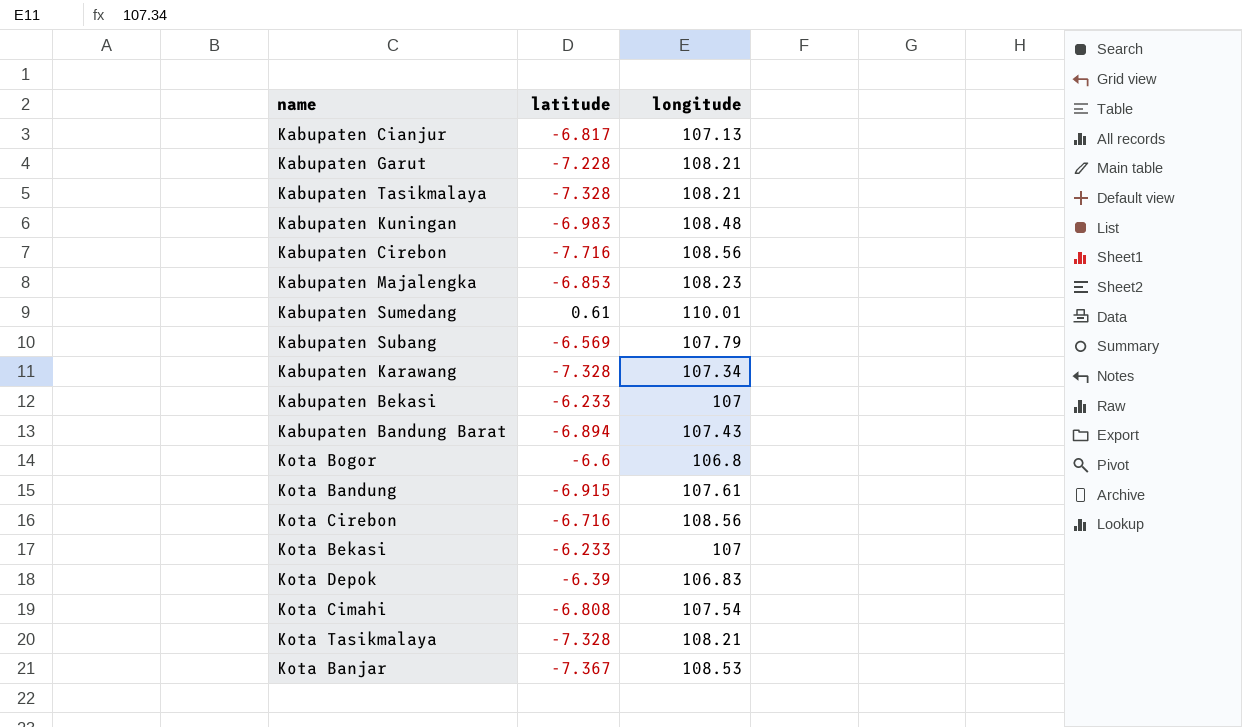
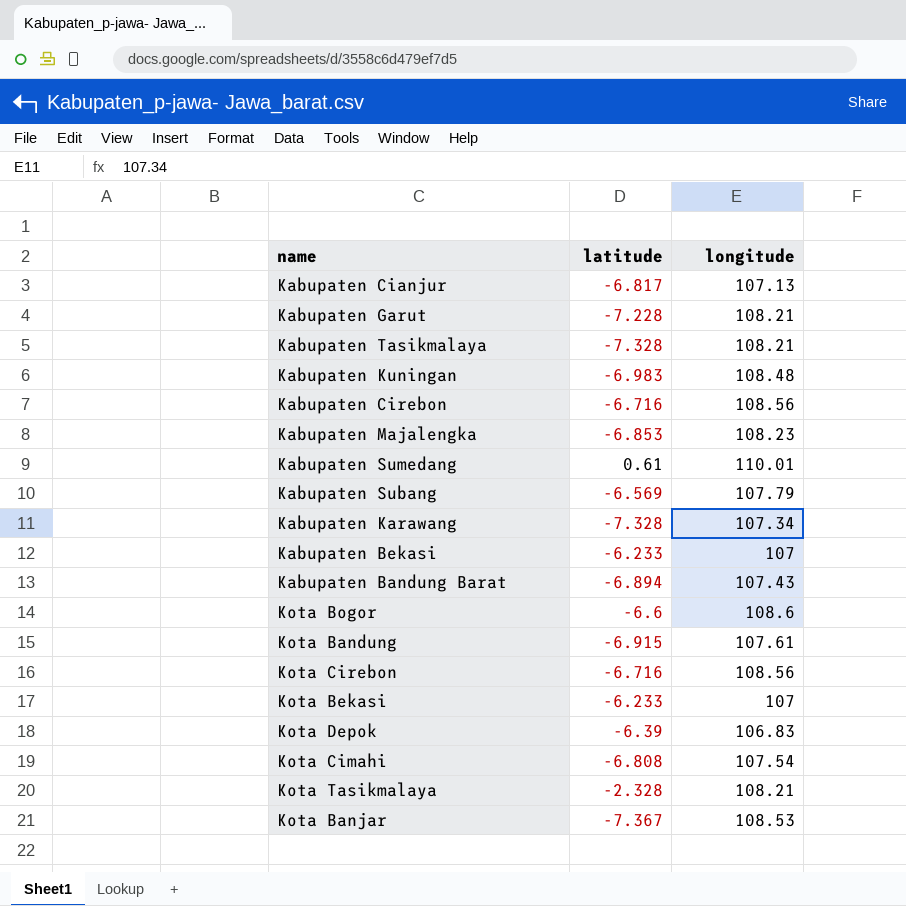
Kabupaten Cirebon | latitude: -7.716 -> -6.716
Kota Bogor | longitude: 106.8 -> 108.6
Kota Tasikmalaya | latitude: -7.328 -> -2.328

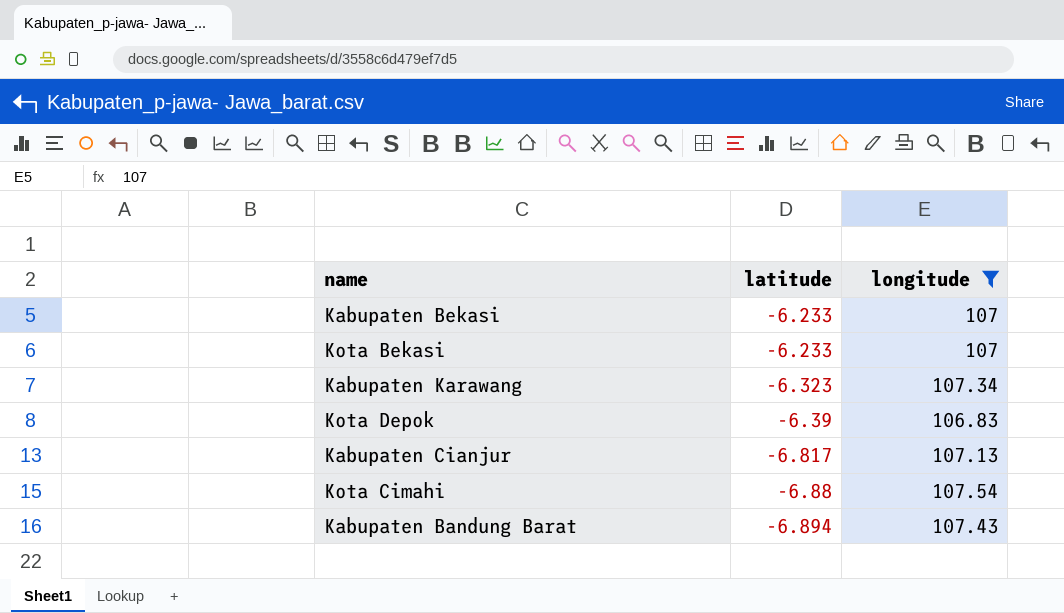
filter: none -> longitude <= 107.54
row order: none -> latitude descending
Kabupaten Karawang | latitude: -7.328 -> -6.323
Kota Cimahi | latitude: -6.808 -> -6.88

